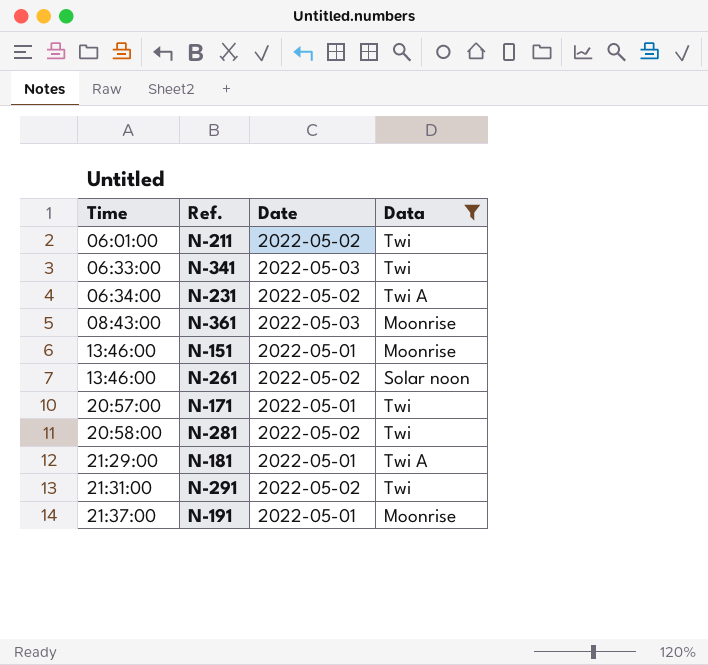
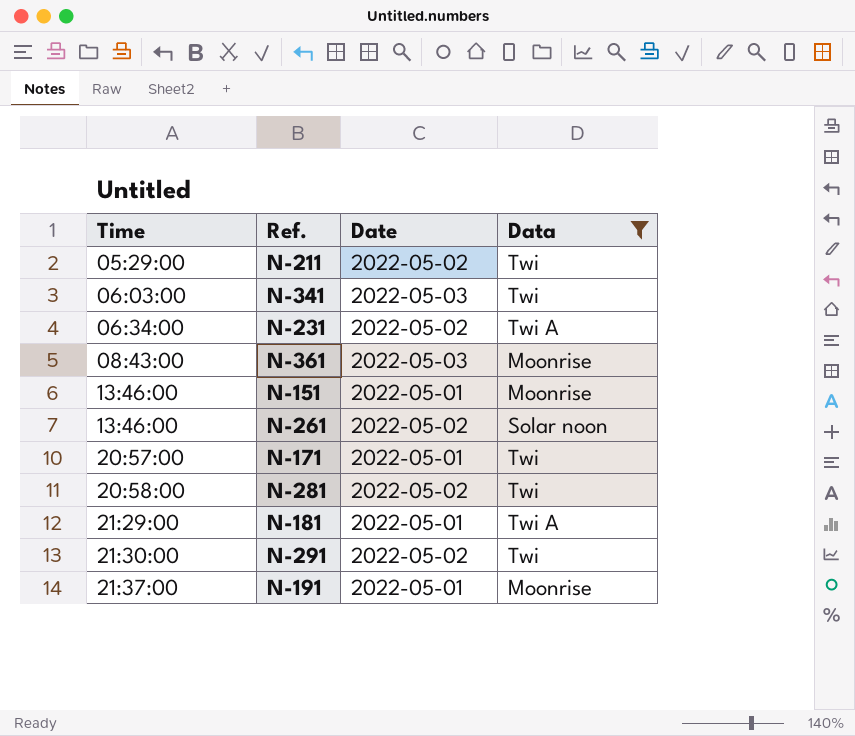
N-211 | Time: 06:01:00 -> 05:29:00
N-341 | Time: 06:33:00 -> 06:03:00
N-291 | Time: 21:31:00 -> 21:30:00

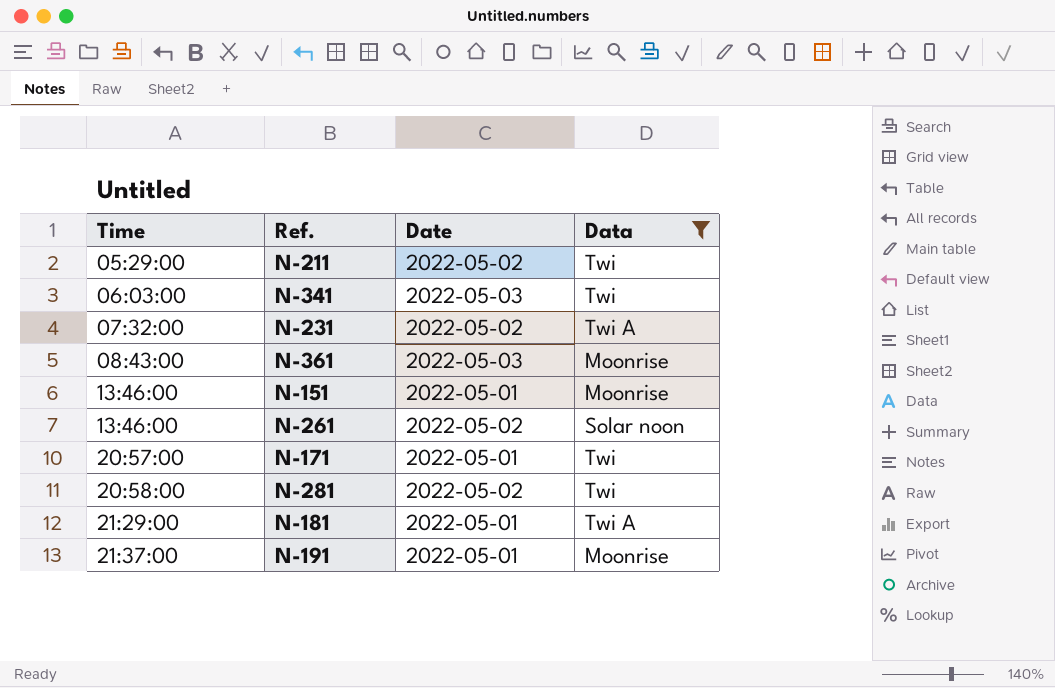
row N-291: 21:30:00 | 2022-05-02 | Twi -> none
N-231 | Time: 06:34:00 -> 07:32:00

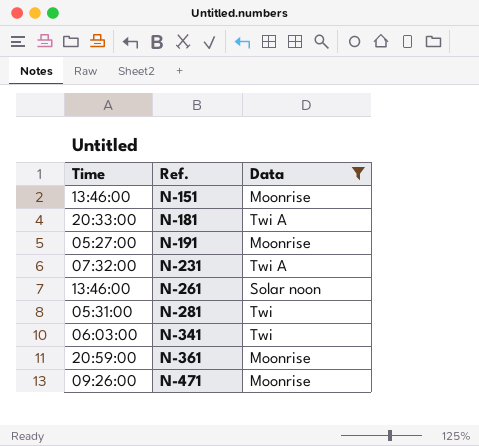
row order: Time ascending -> Ref. ascending
column Date | position: 3 -> none
row N-211: 05:29:00 | 2022-05-02 | Twi -> none
row N-171: 20:57:00 | 2022-05-01 | Twi -> none
N-181 | Time: 21:29:00 -> 20:33:00
N-191 | Time: 21:37:00 -> 05:27:00
N-281 | Time: 20:58:00 -> 05:31:00
N-361 | Time: 08:43:00 -> 20:59:00
row N-471: none -> 09:26:00 | Moonrise

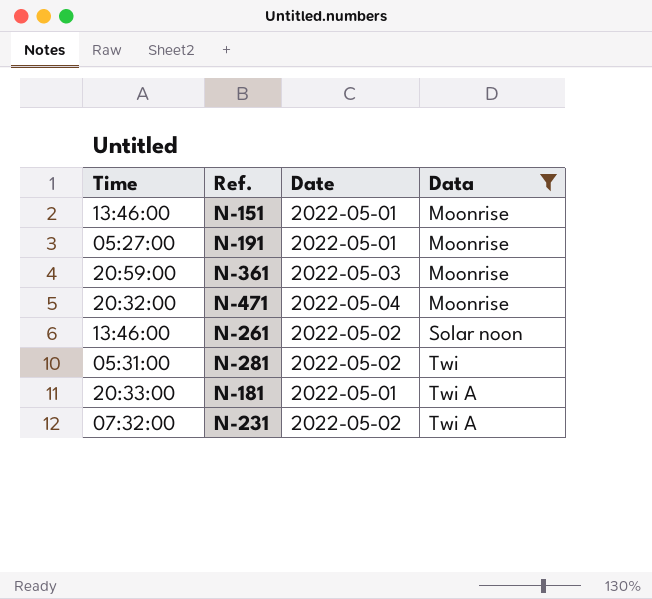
row order: Ref. ascending -> Data ascending
column Date | position: none -> 3
row N-341: 06:03:00 | Twi -> none
N-471 | Time: 09:26:00 -> 20:32:00

